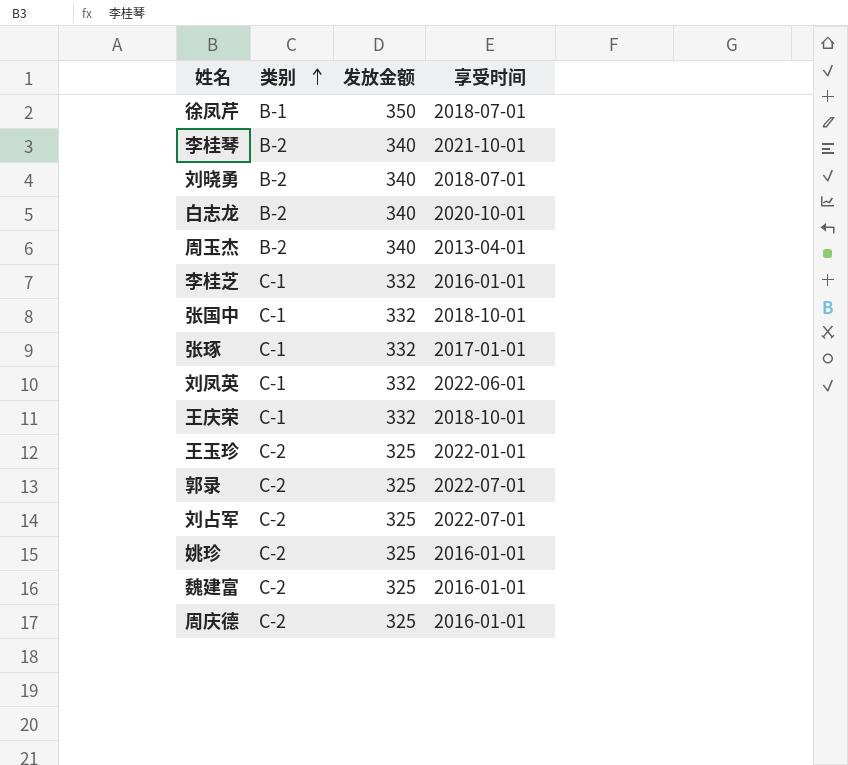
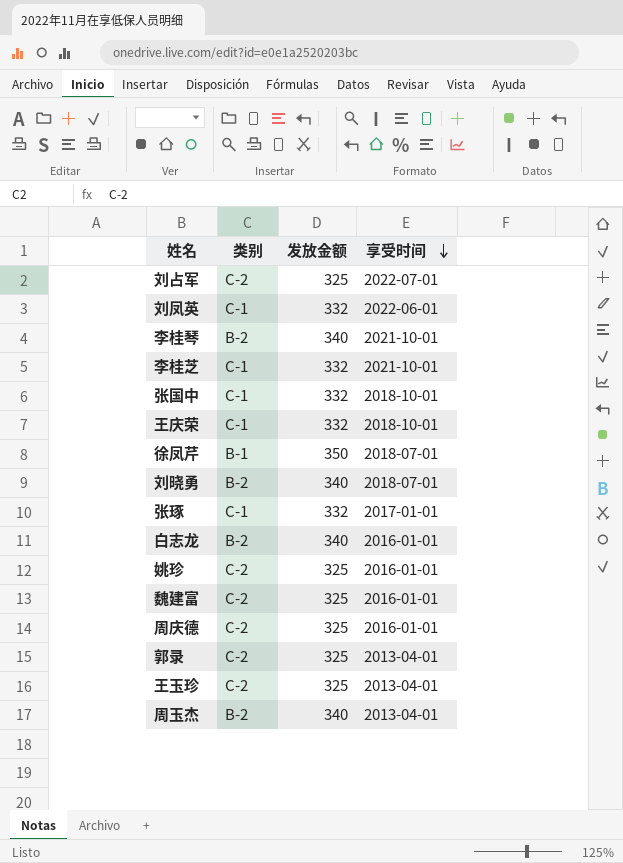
row order: 类别 ascending -> 享受时间 descending
李桂芝 | 享受时间: 2016-01-01 -> 2021-10-01
白志龙 | 享受时间: 2020-10-01 -> 2016-01-01
郭录 | 享受时间: 2022-07-01 -> 2013-04-01
王玉珍 | 享受时间: 2022-01-01 -> 2013-04-01

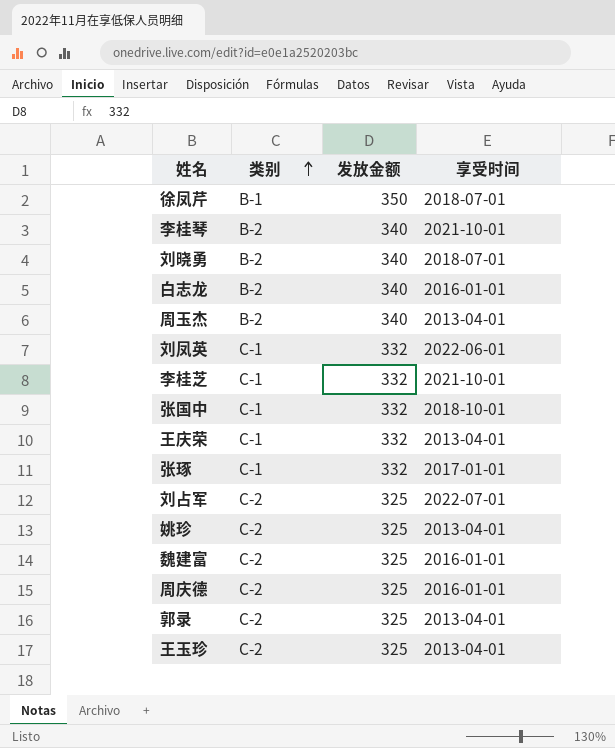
row order: 享受时间 descending -> 类别 ascending
王庆荣 | 享受时间: 2018-10-01 -> 2013-04-01
姚珍 | 享受时间: 2016-01-01 -> 2013-04-01

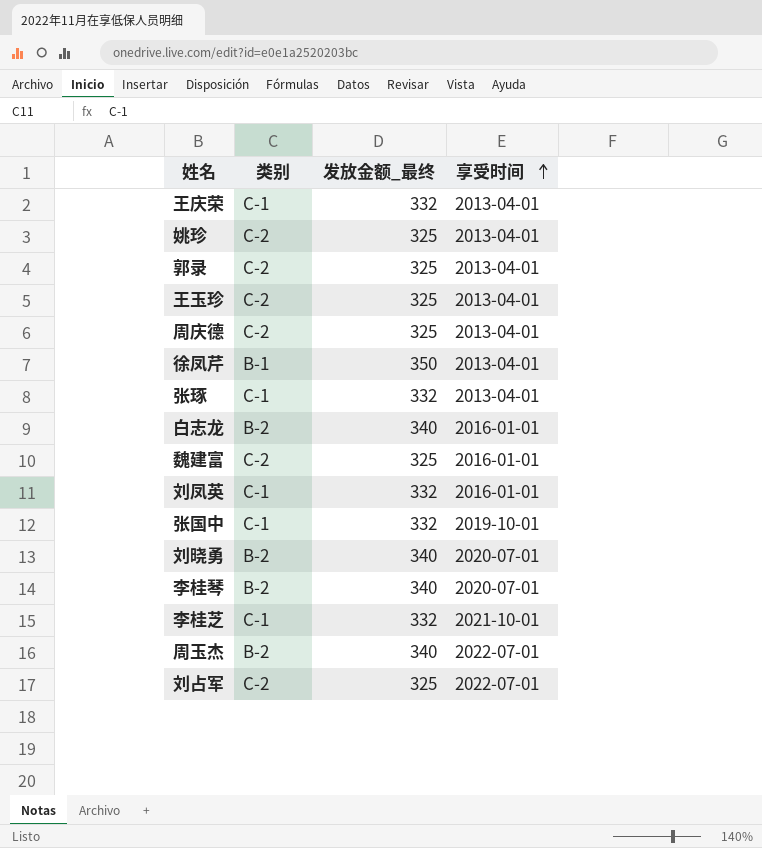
row order: 类别 ascending -> 享受时间 ascending
column name: 发放金额 -> 发放金额_最终
周庆德 | 享受时间: 2016-01-01 -> 2013-04-01
徐凤芹 | 享受时间: 2018-07-01 -> 2013-04-01
张琢 | 享受时间: 2017-01-01 -> 2013-04-01
刘凤英 | 享受时间: 2022-06-01 -> 2016-01-01
张国中 | 享受时间: 2018-10-01 -> 2019-10-01
刘晓勇 | 享受时间: 2018-07-01 -> 2020-07-01
李桂琴 | 享受时间: 2021-10-01 -> 2020-07-01
周玉杰 | 享受时间: 2013-04-01 -> 2022-07-01

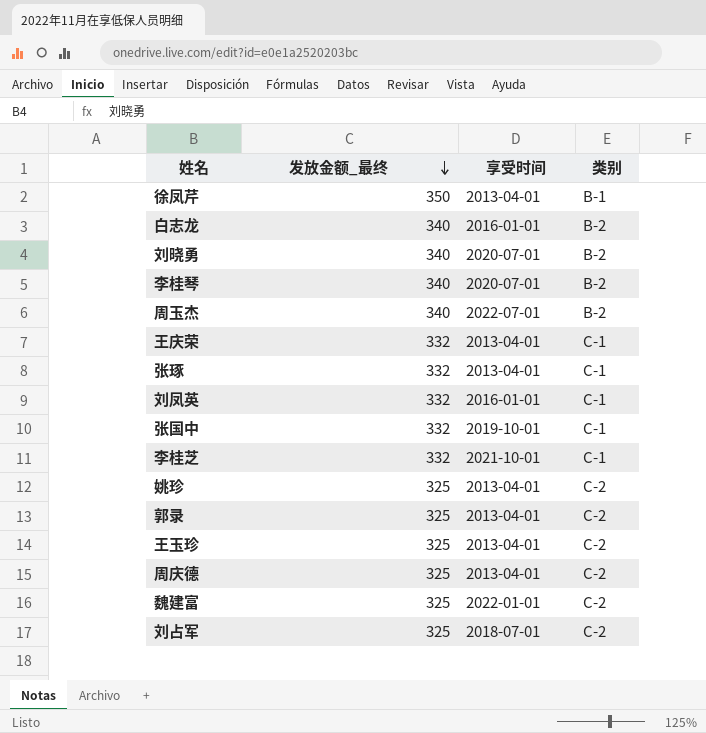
row order: 享受时间 ascending -> 发放金额_最终 descending
column 类别 | position: 2 -> 4
魏建富 | 享受时间: 2016-01-01 -> 2022-01-01
刘占军 | 享受时间: 2022-07-01 -> 2018-07-01

